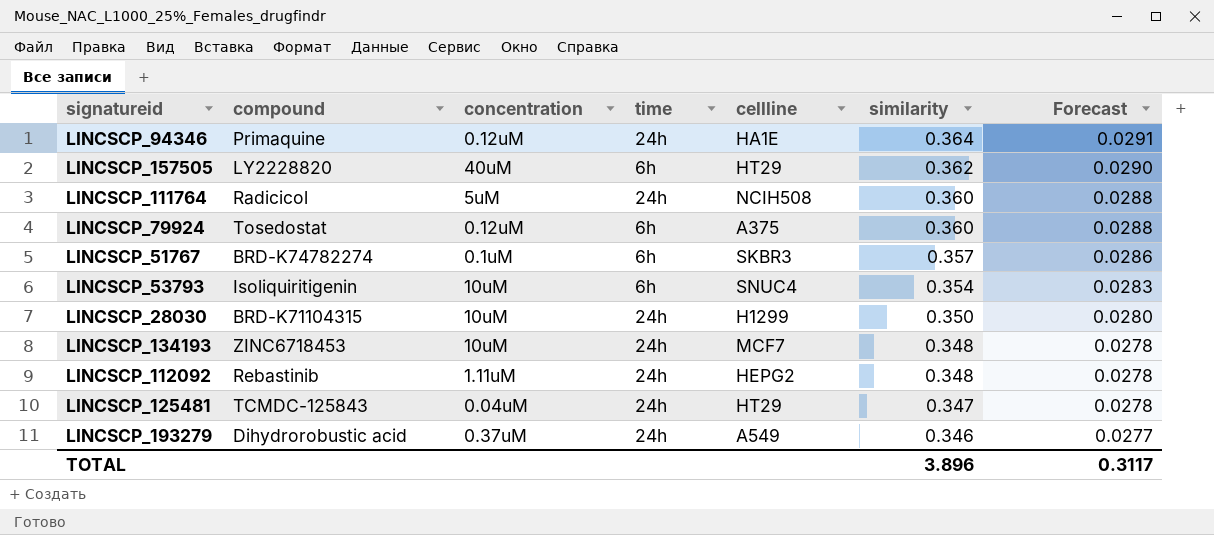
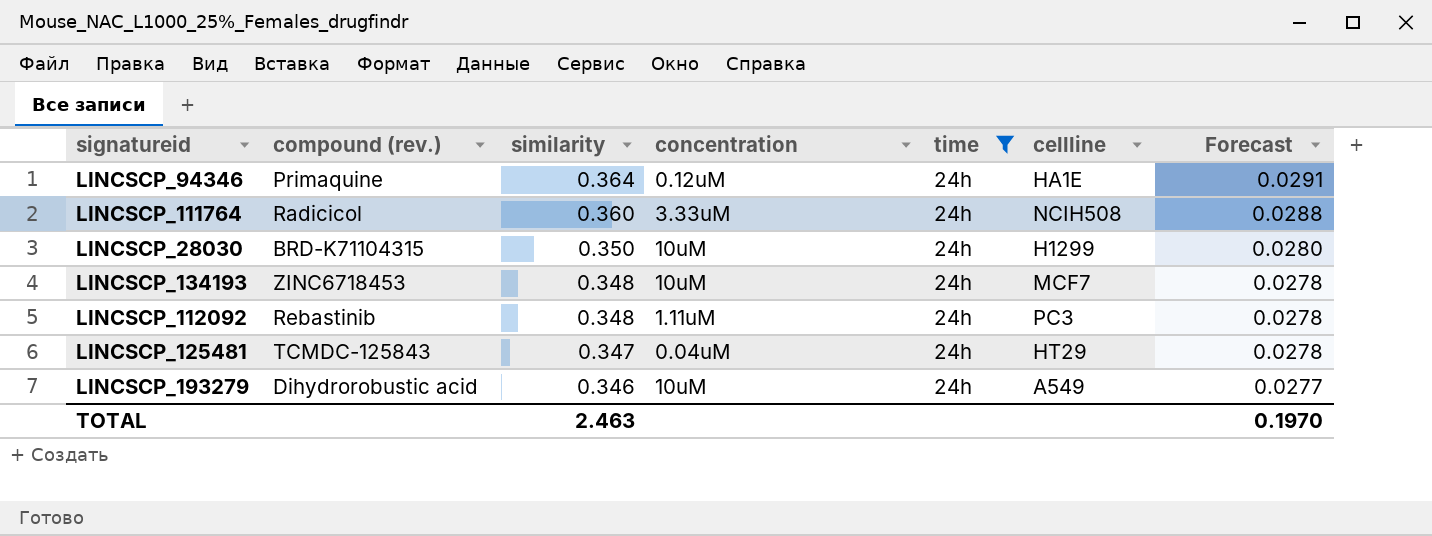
filter: none -> time = 24h
column name: compound -> compound (rev.)
column similarity | position: 6 -> 3
LINCSCP_111764 | concentration: 5uM -> 3.33uM
LINCSCP_112092 | cellline: HEPG2 -> PC3
LINCSCP_193279 | concentration: 0.37uM -> 10uM
TOTAL | similarity: 3.896 -> 2.463
TOTAL | Forecast: 0.3117 -> 0.1970

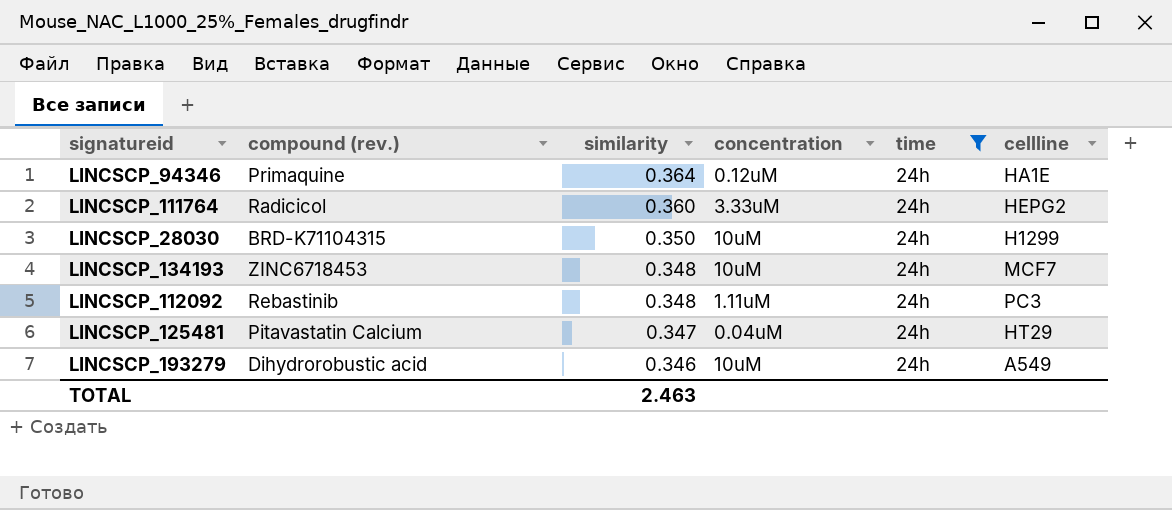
column Forecast | formula: [similarity] * 0.08 -> none
LINCSCP_111764 | cellline: NCIH508 -> HEPG2
LINCSCP_125481 | compound (rev.): TCMDC-125843 -> Pitavastatin Calcium

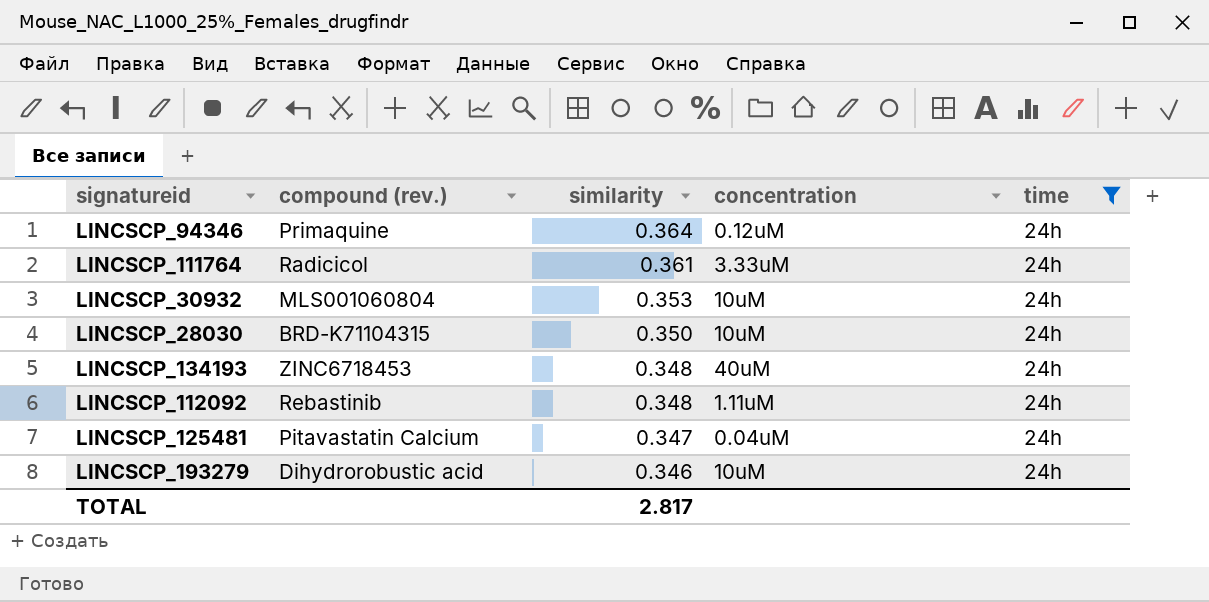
column cellline | position: 6 -> none
LINCSCP_111764 | similarity: 0.360 -> 0.361
row LINCSCP_30932: none -> MLS001060804 | 0.353 | 10uM | 24h
LINCSCP_134193 | concentration: 10uM -> 40uM
TOTAL | similarity: 2.463 -> 2.817

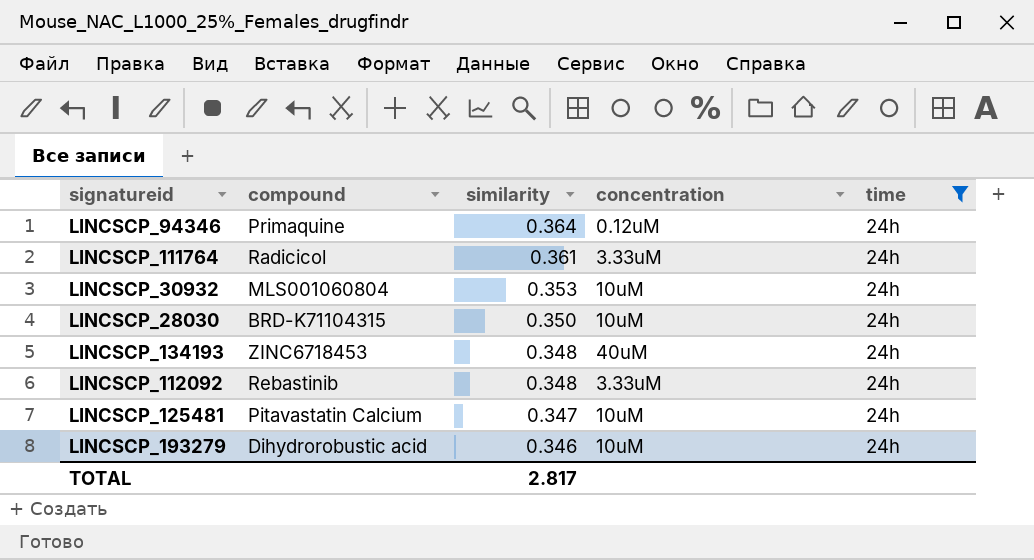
column name: compound (rev.) -> compound
LINCSCP_112092 | concentration: 1.11uM -> 3.33uM
LINCSCP_125481 | concentration: 0.04uM -> 10uM

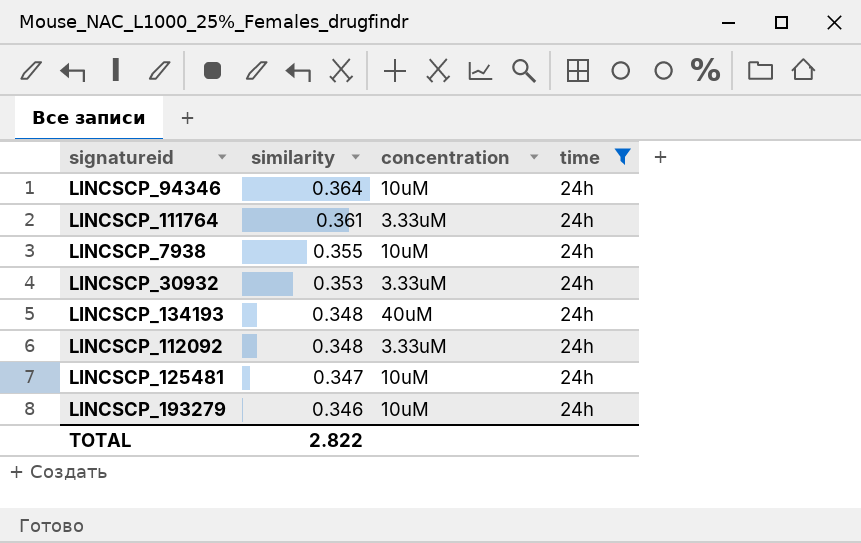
column compound | position: 2 -> none
row LINCSCP_28030: BRD-K71104315 | 0.350 | 10uM | 24h -> none
LINCSCP_94346 | concentration: 0.12uM -> 10uM
row LINCSCP_7938: none -> 0.355 | 10uM | 24h
LINCSCP_30932 | concentration: 10uM -> 3.33uM
TOTAL | similarity: 2.817 -> 2.822

